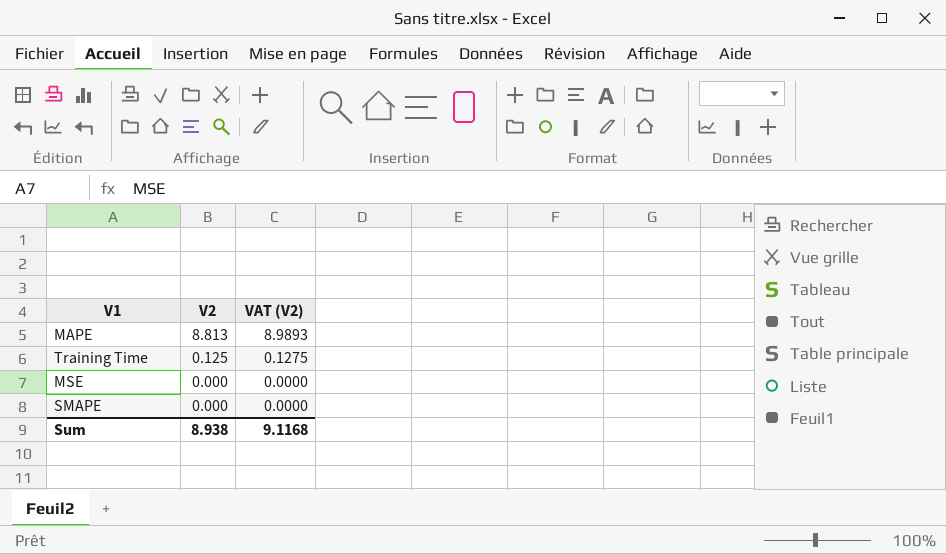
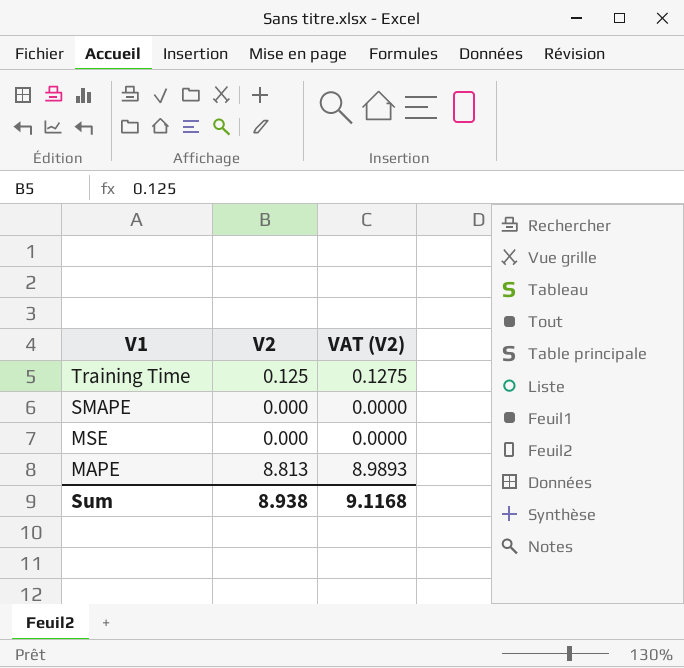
row order: V2 descending -> V1 descending

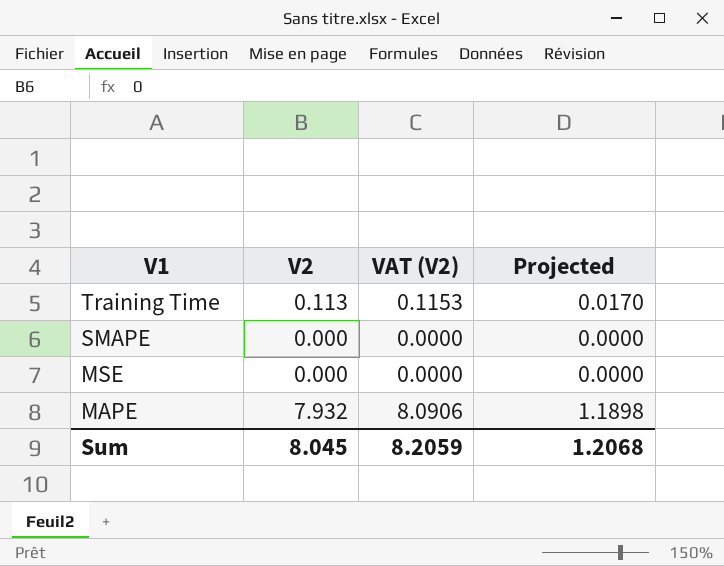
column Projected | formula: none -> [V2] * 0.15
Training Time | V2: 0.125 -> 0.113
Training Time | VAT (V2): 0.1275 -> 0.1153
MAPE | V2: 8.813 -> 7.932
MAPE | VAT (V2): 8.9893 -> 8.0906
Sum | V2: 8.938 -> 8.045
Sum | VAT (V2): 9.1168 -> 8.2059

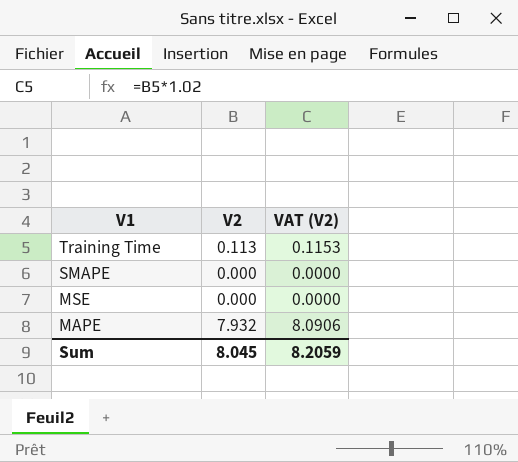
column Projected | formula: [V2] * 0.15 -> none

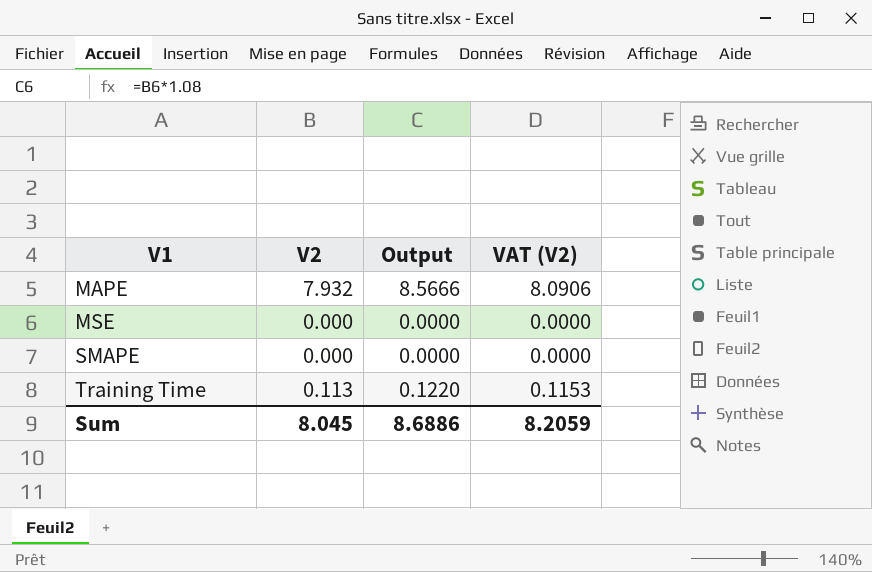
row order: V1 descending -> V1 ascending
column Output | formula: none -> [V2] * 1.08

